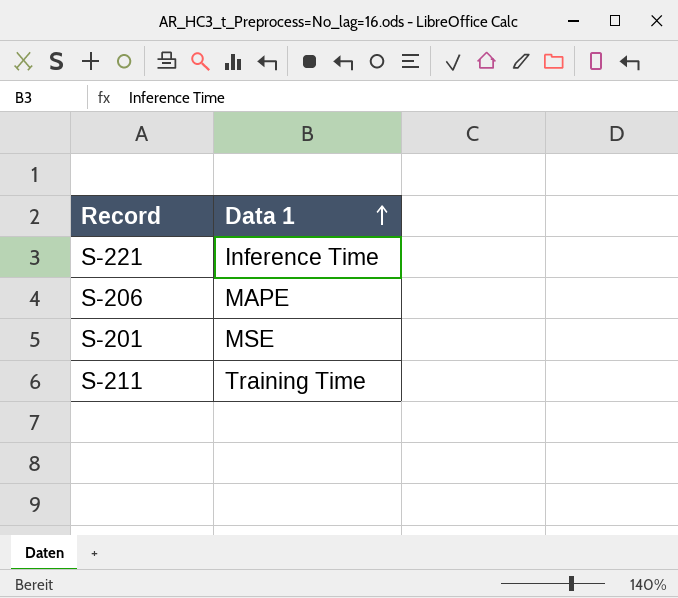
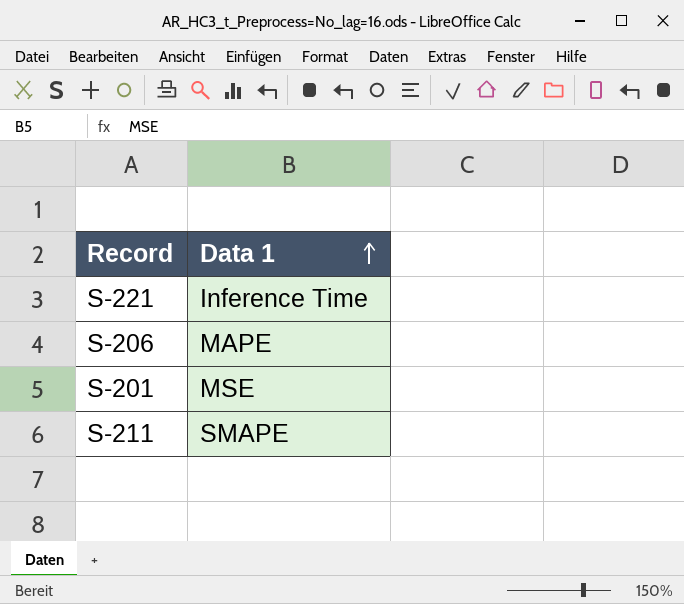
S-211 | Data 1: Training Time -> SMAPE

